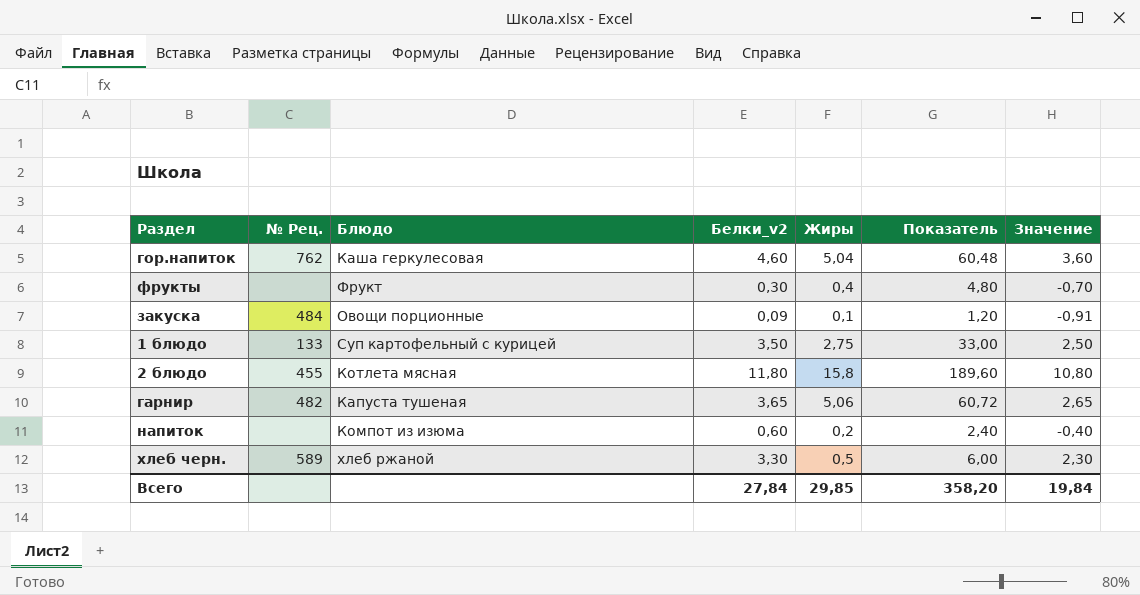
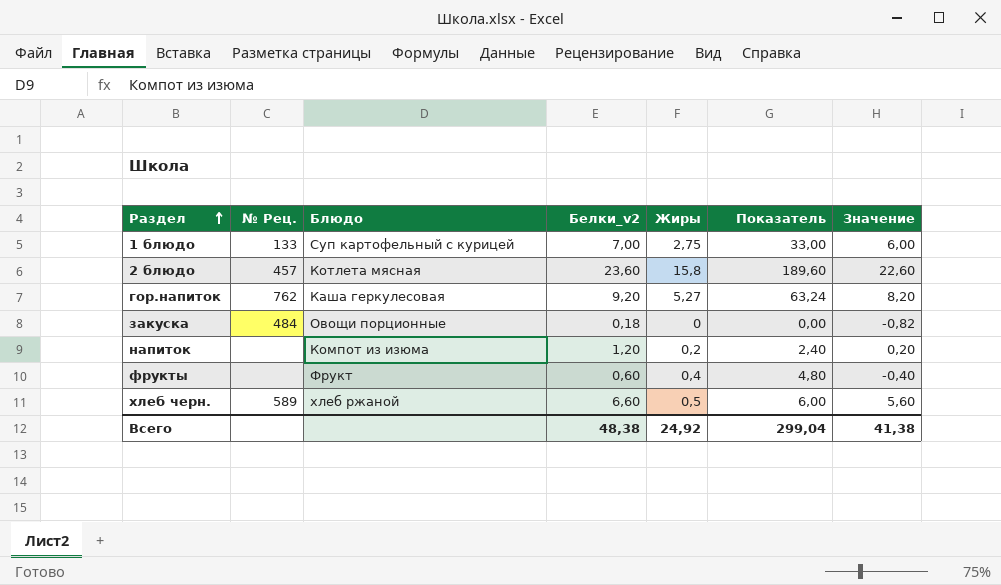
row order: none -> Раздел ascending
row гарнир: 482 | Капуста тушеная | 3,65 | 5,06 | 60,72 | 2,65 -> none
1 блюдо | Белки_v2: 3,50 -> 7,00
1 блюдо | Значение: 2,50 -> 6,00
2 блюдо | № Рец.: 455 -> 457
2 блюдо | Белки_v2: 11,80 -> 23,60
2 блюдо | Значение: 10,80 -> 22,60
гор.напиток | Белки_v2: 4,60 -> 9,20
гор.напиток | Жиры: 5,04 -> 5,27
гор.напиток | Показатель: 60,48 -> 63,24
гор.напиток | Значение: 3,60 -> 8,20
закуска | Белки_v2: 0,09 -> 0,18
закуска | Жиры: 0,1 -> 0
закуска | Показатель: 1,20 -> 0,00
закуска | Значение: -0,91 -> -0,82
напиток | Белки_v2: 0,60 -> 1,20
напиток | Значение: -0,40 -> 0,20
фрукты | Белки_v2: 0,30 -> 0,60
фрукты | Значение: -0,70 -> -0,40
хлеб черн. | Белки_v2: 3,30 -> 6,60
хлеб черн. | Значение: 2,30 -> 5,60
Всего | Белки_v2: 27,84 -> 48,38
Всего | Жиры: 29,85 -> 24,92
Всего | Показатель: 358,20 -> 299,04
Всего | Значение: 19,84 -> 41,38

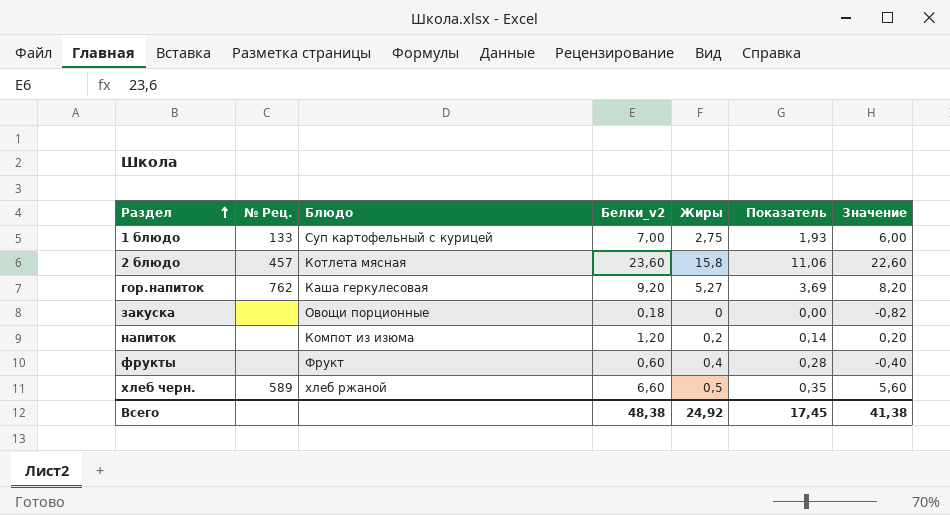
column Показатель | formula: [Жиры] * 12 -> [Жиры] * 0,7
закуска | № Рец.: 484 -> none
Всего | Показатель: 299,04 -> 17,45

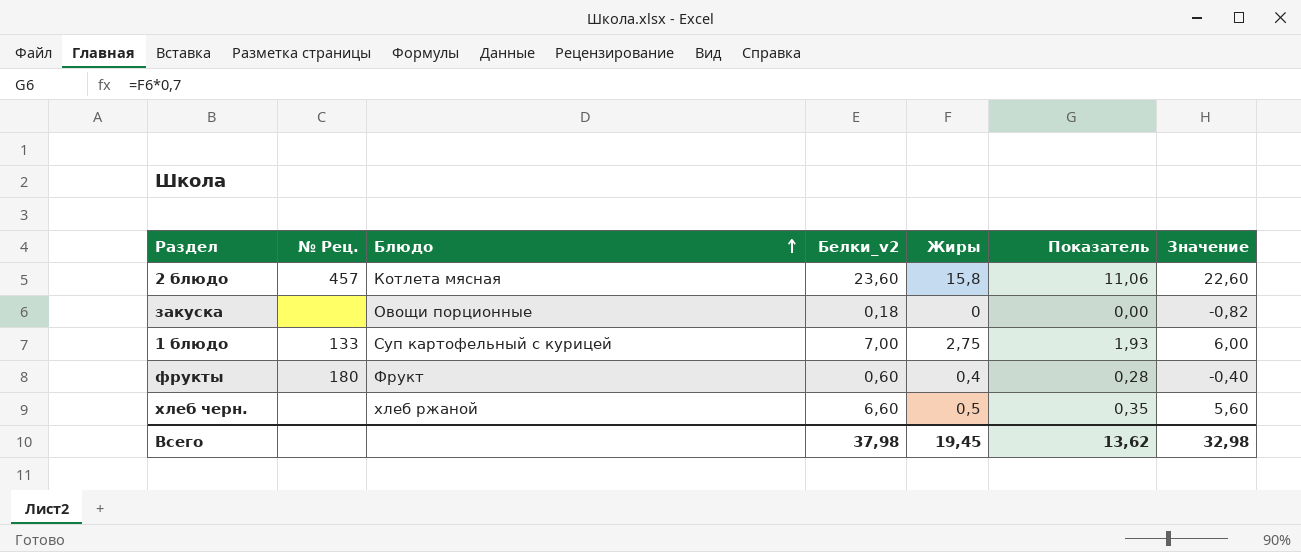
row order: Раздел ascending -> Блюдо ascending
row гор.напиток: 762 | Каша геркулесовая | 9,20 | 5,27 | 3,69 | 8,20 -> none
row напиток: none | Компот из изюма | 1,20 | 0,2 | 0,14 | 0,20 -> none
фрукты | № Рец.: none -> 180
хлеб черн. | № Рец.: 589 -> none
Всего | Белки_v2: 48,38 -> 37,98
Всего | Жиры: 24,92 -> 19,45
Всего | Показатель: 17,45 -> 13,62
Всего | Значение: 41,38 -> 32,98

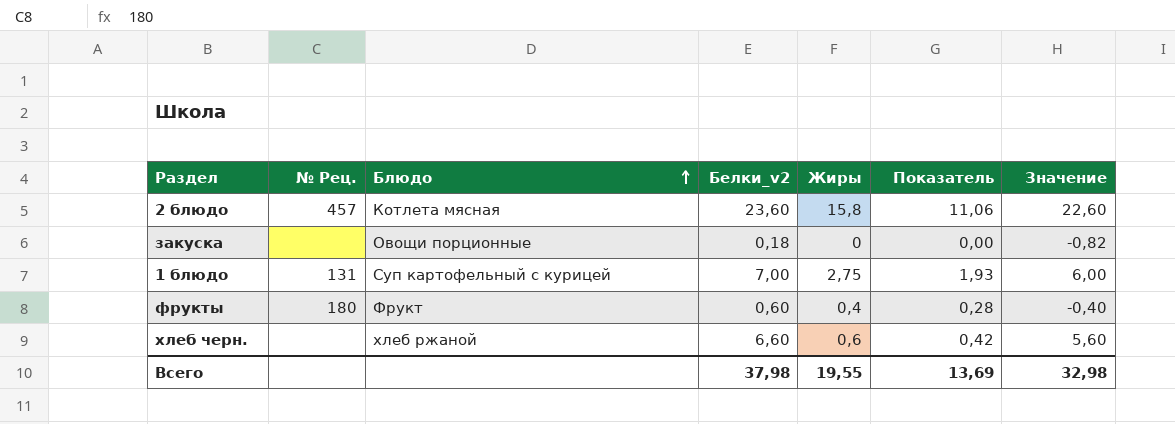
1 блюдо | № Рец.: 133 -> 131
хлеб черн. | Жиры: 0,5 -> 0,6
хлеб черн. | Показатель: 0,35 -> 0,42
Всего | Жиры: 19,45 -> 19,55
Всего | Показатель: 13,62 -> 13,69

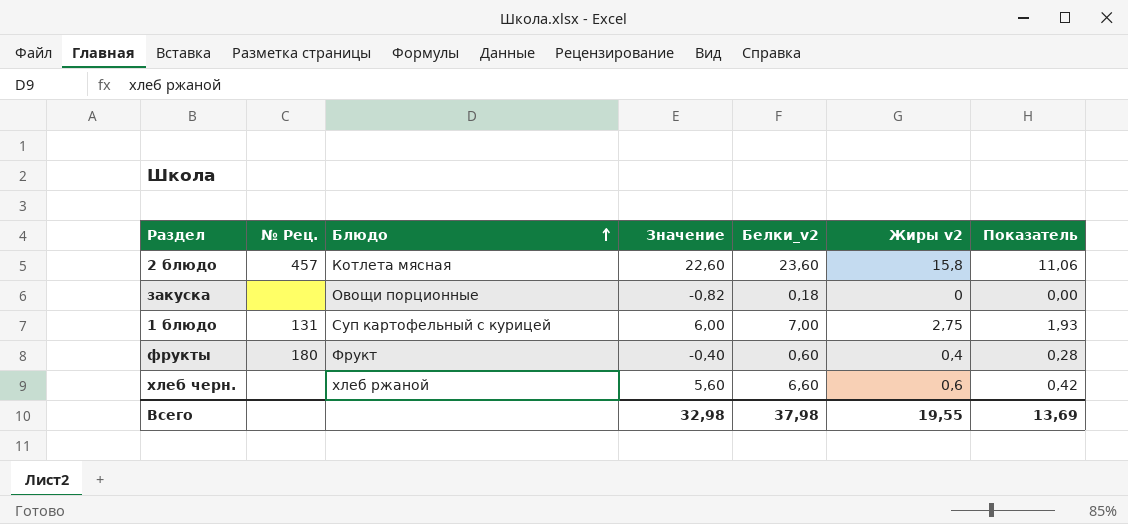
column Значение | position: 7 -> 4
column name: Жиры -> Жиры v2

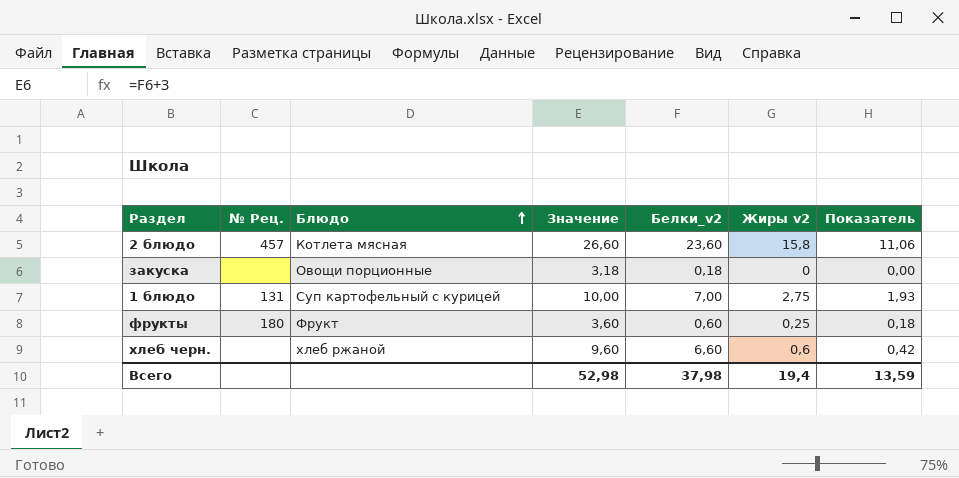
column Значение | formula: [Белки_v2] - 1 -> [Белки_v2] + 3
фрукты | Жиры v2: 0,4 -> 0,25
фрукты | Показатель: 0,28 -> 0,18
Всего | Значение: 32,98 -> 52,98
Всего | Жиры v2: 19,55 -> 19,4
Всего | Показатель: 13,69 -> 13,59

